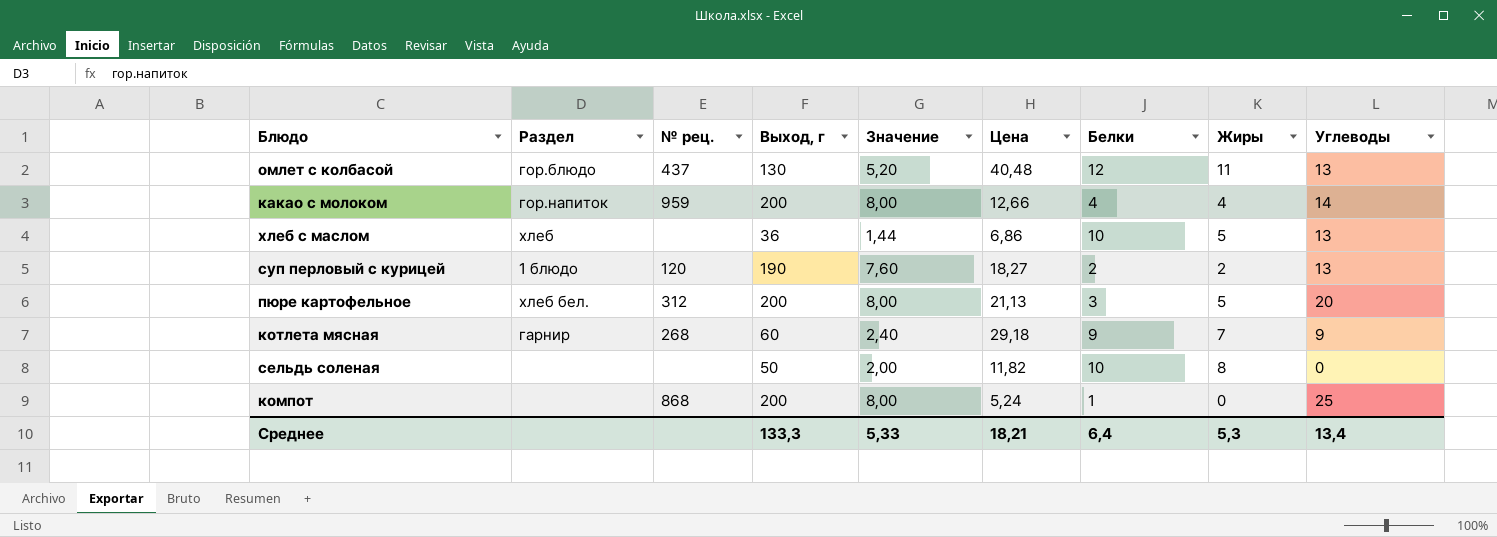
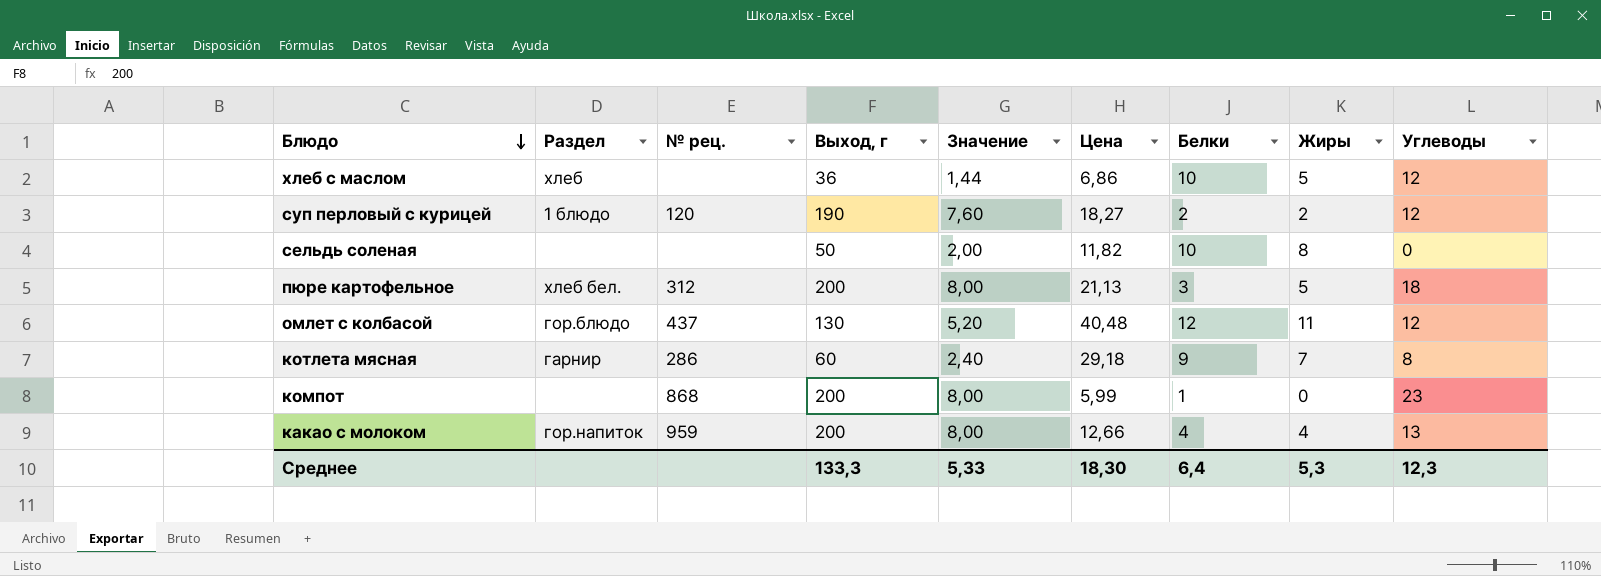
row order: none -> Блюдо descending
хлеб с маслом | Углеводы: 13 -> 12
суп перловый с курицей | Углеводы: 13 -> 12
пюре картофельное | Углеводы: 20 -> 18
омлет с колбасой | Углеводы: 13 -> 12
котлета мясная | № рец.: 268 -> 286
котлета мясная | Углеводы: 9 -> 8
компот | Цена: 5,24 -> 5,99
компот | Углеводы: 25 -> 23
какао с молоком | Углеводы: 14 -> 13
Среднее | Цена: 18,21 -> 18,30
Среднее | Углеводы: 13,4 -> 12,3

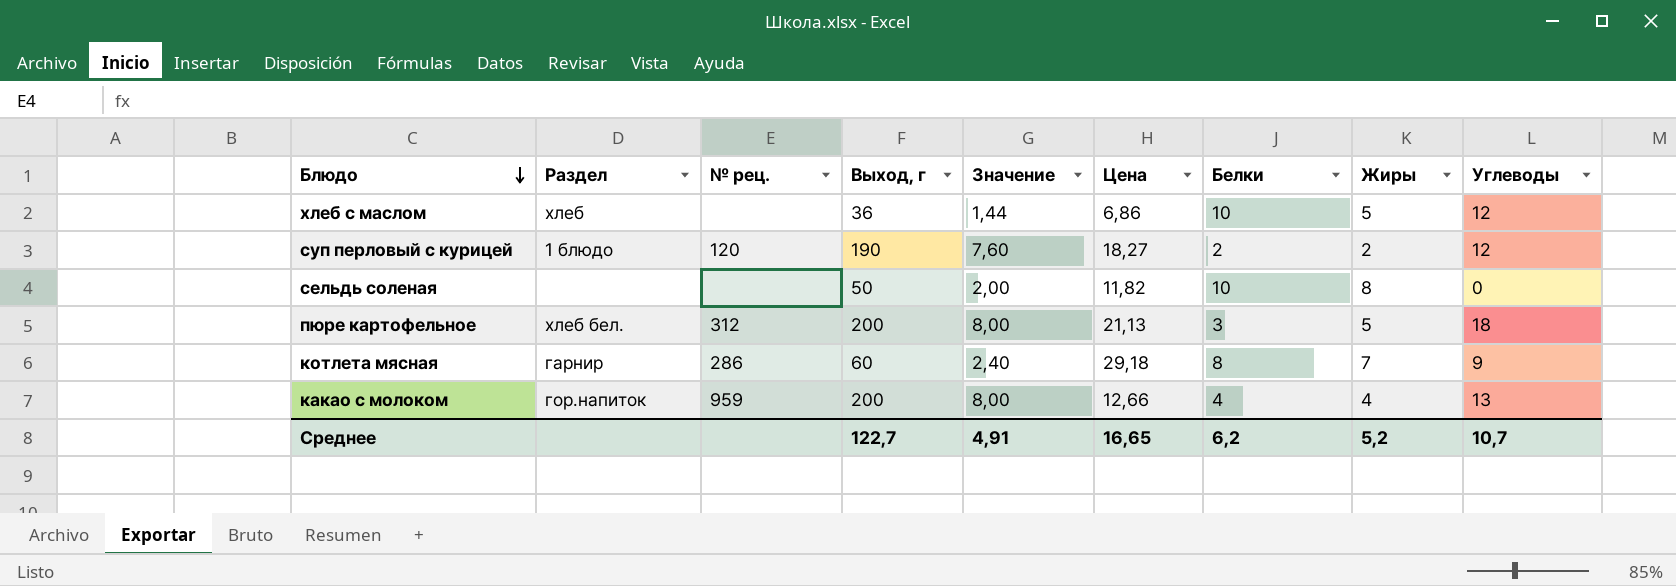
row омлет с колбасой: гор.блюдо | 437 | 130 | 5,20 | 40,48 | 12 | 11 | 12 -> none
row компот: none | 868 | 200 | 8,00 | 5,99 | 1 | 0 | 23 -> none
котлета мясная | Белки: 9 -> 8
котлета мясная | Углеводы: 8 -> 9
Среднее | Выход, г: 133,3 -> 122,7
Среднее | Значение: 5,33 -> 4,91
Среднее | Цена: 18,30 -> 16,65
Среднее | Белки: 6,4 -> 6,2
Среднее | Жиры: 5,3 -> 5,2
Среднее | Углеводы: 12,3 -> 10,7

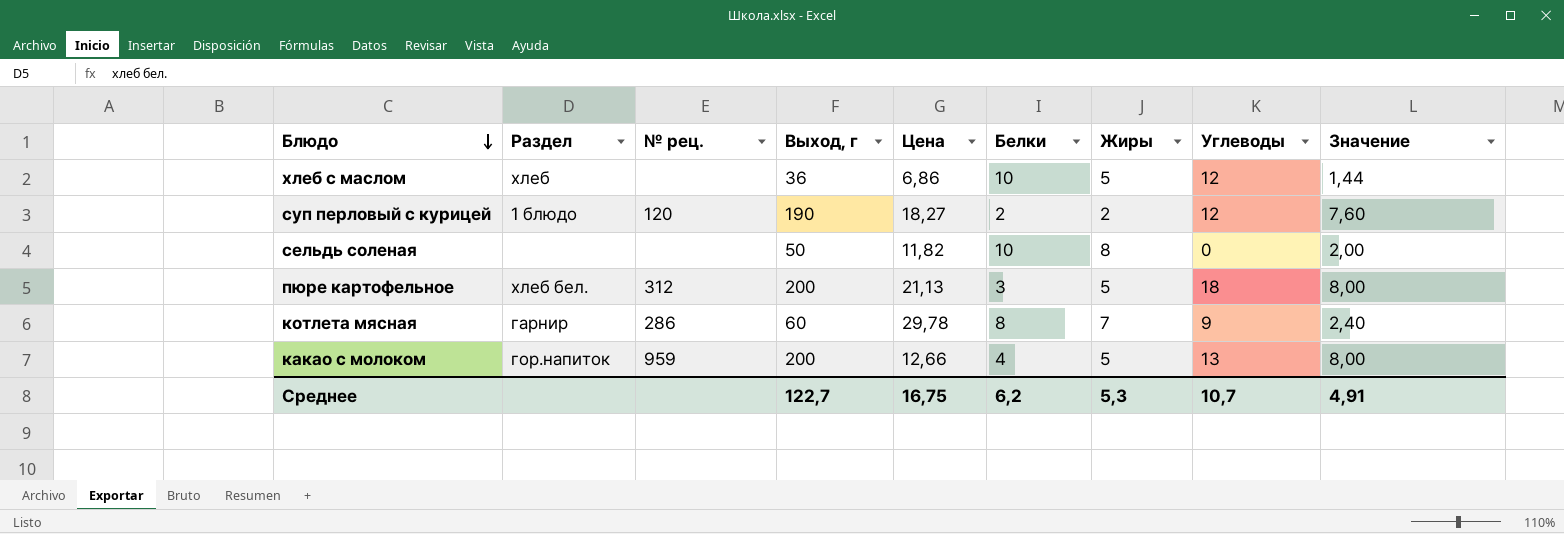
column Значение | position: 5 -> 9
котлета мясная | Цена: 29,18 -> 29,78
какао с молоком | Жиры: 4 -> 5
Среднее | Цена: 16,65 -> 16,75
Среднее | Жиры: 5,2 -> 5,3

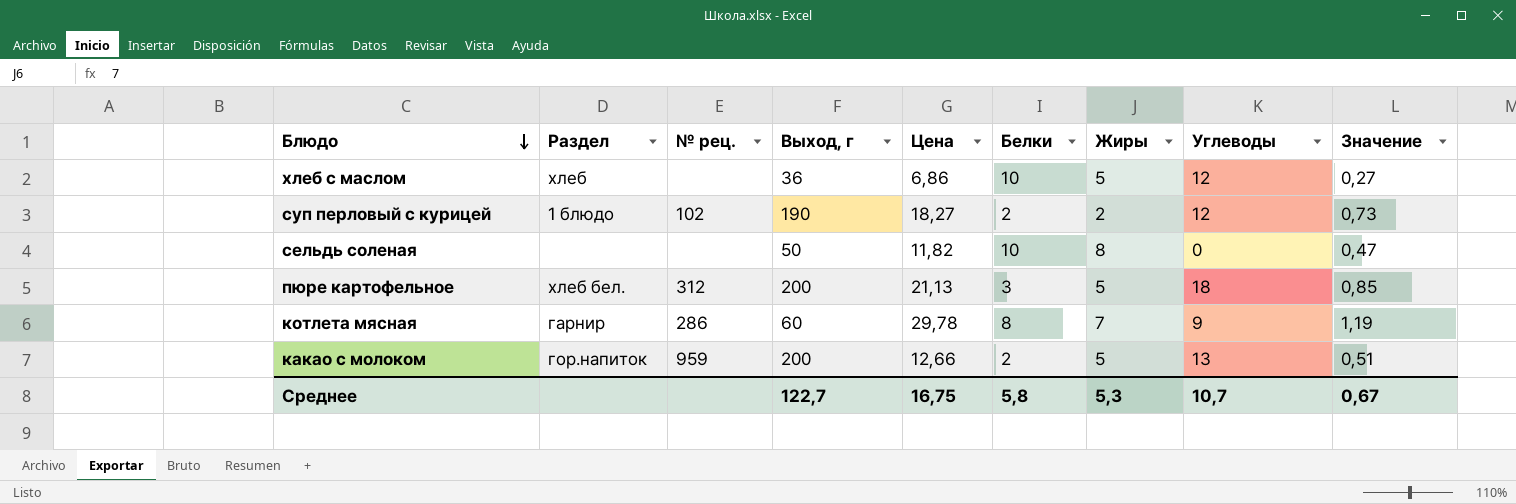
column Значение | formula: [Выход, г] * 0,04 -> [Цена] * 0,04
суп перловый с курицей | № рец.: 120 -> 102
какао с молоком | Белки: 4 -> 2
Среднее | Белки: 6,2 -> 5,8
Среднее | Значение: 4,91 -> 0,67

